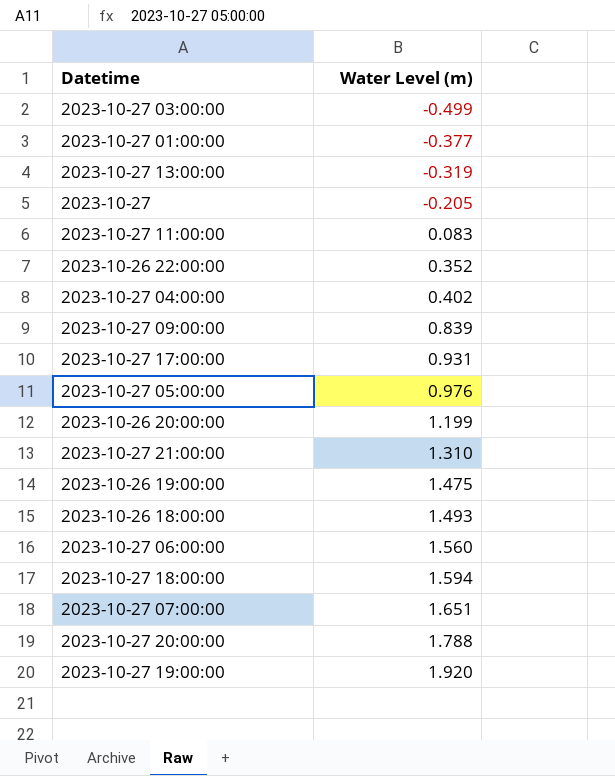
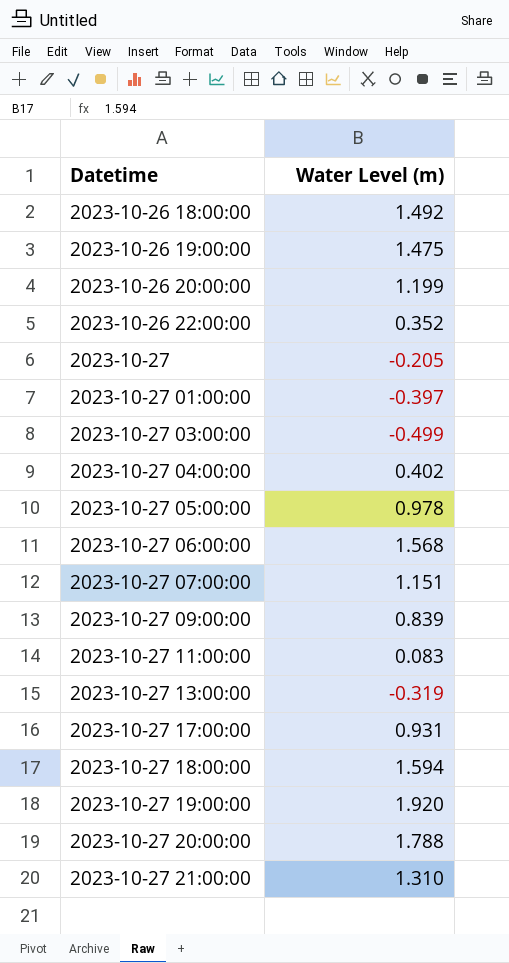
row order: Water Level (m) ascending -> Datetime ascending
2023-10-26 18:00:00 | Water Level (m): 1.493 -> 1.492
2023-10-27 01:00:00 | Water Level (m): -0.377 -> -0.397
2023-10-27 05:00:00 | Water Level (m): 0.976 -> 0.978
2023-10-27 06:00:00 | Water Level (m): 1.560 -> 1.568
2023-10-27 07:00:00 | Water Level (m): 1.651 -> 1.151

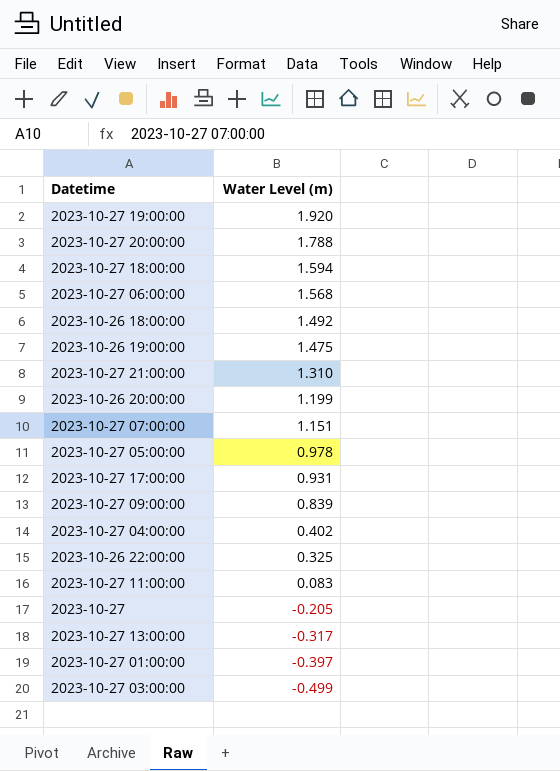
row order: Datetime ascending -> Water Level (m) descending
2023-10-26 22:00:00 | Water Level (m): 0.352 -> 0.325
2023-10-27 13:00:00 | Water Level (m): -0.319 -> -0.317

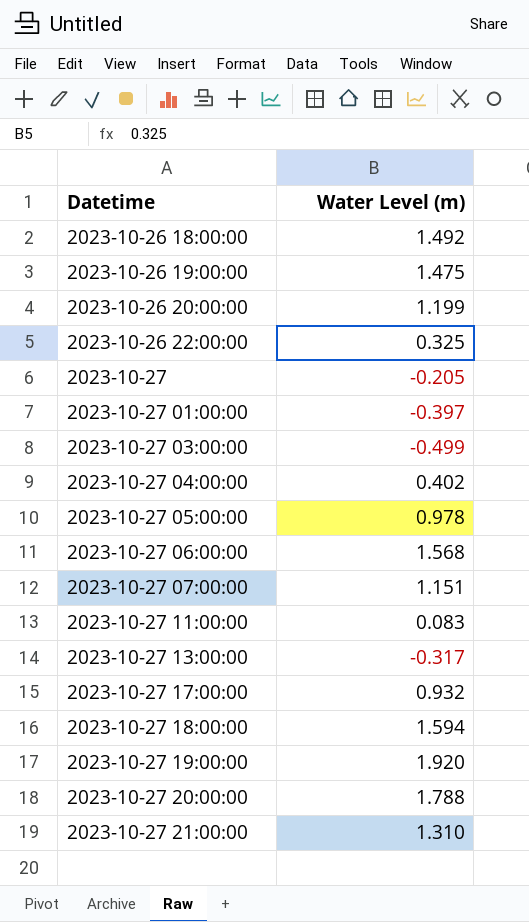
row order: Water Level (m) descending -> Datetime ascending
row 2023-10-27 09:00:00: 0.839 -> none
2023-10-27 17:00:00 | Water Level (m): 0.931 -> 0.932

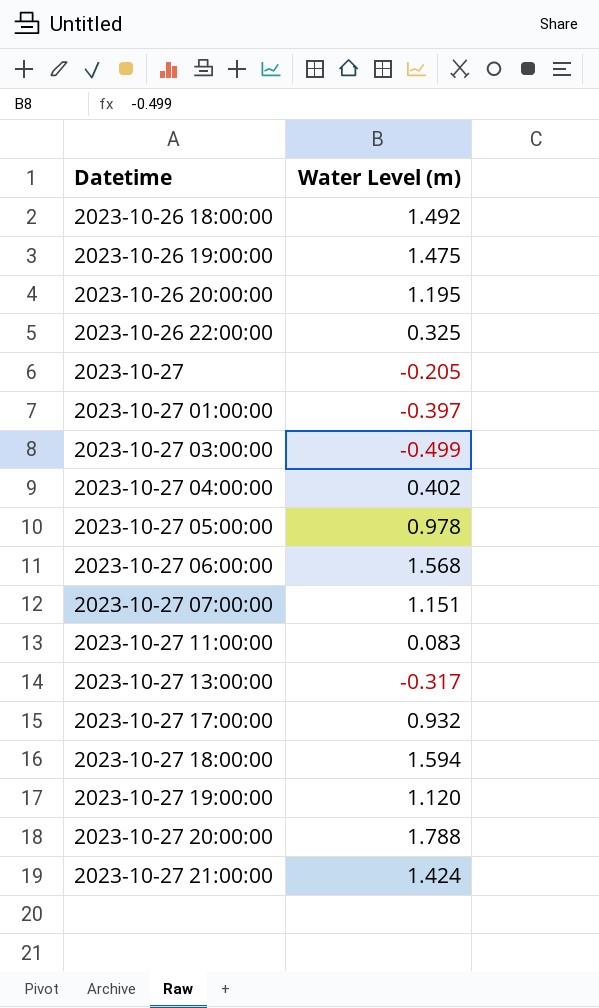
2023-10-26 20:00:00 | Water Level (m): 1.199 -> 1.195
2023-10-27 19:00:00 | Water Level (m): 1.920 -> 1.120
2023-10-27 21:00:00 | Water Level (m): 1.310 -> 1.424

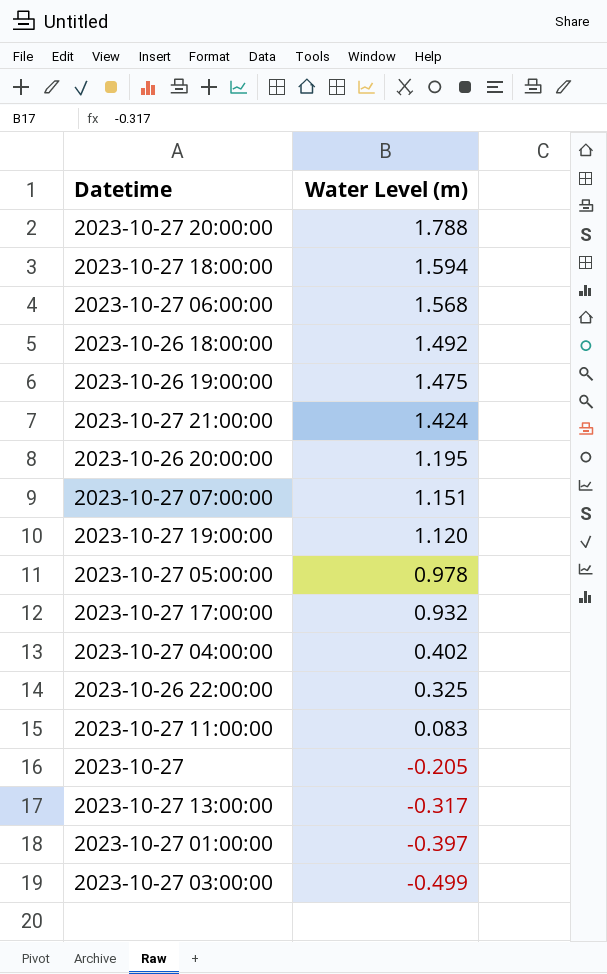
row order: Datetime ascending -> Water Level (m) descending

